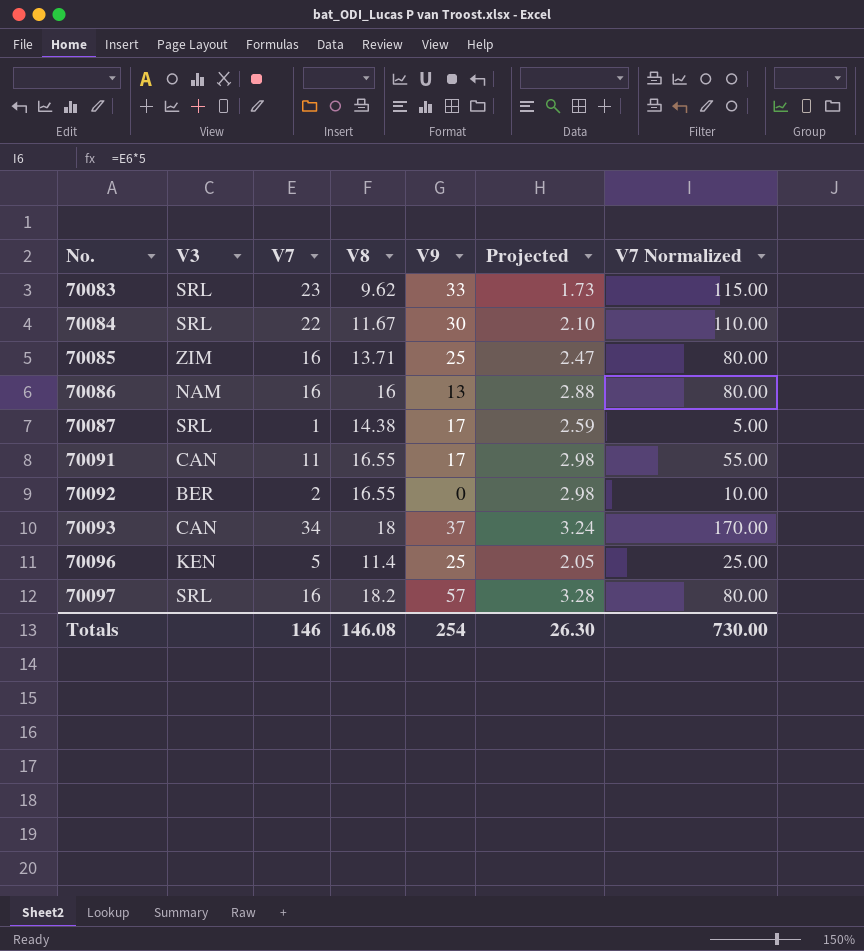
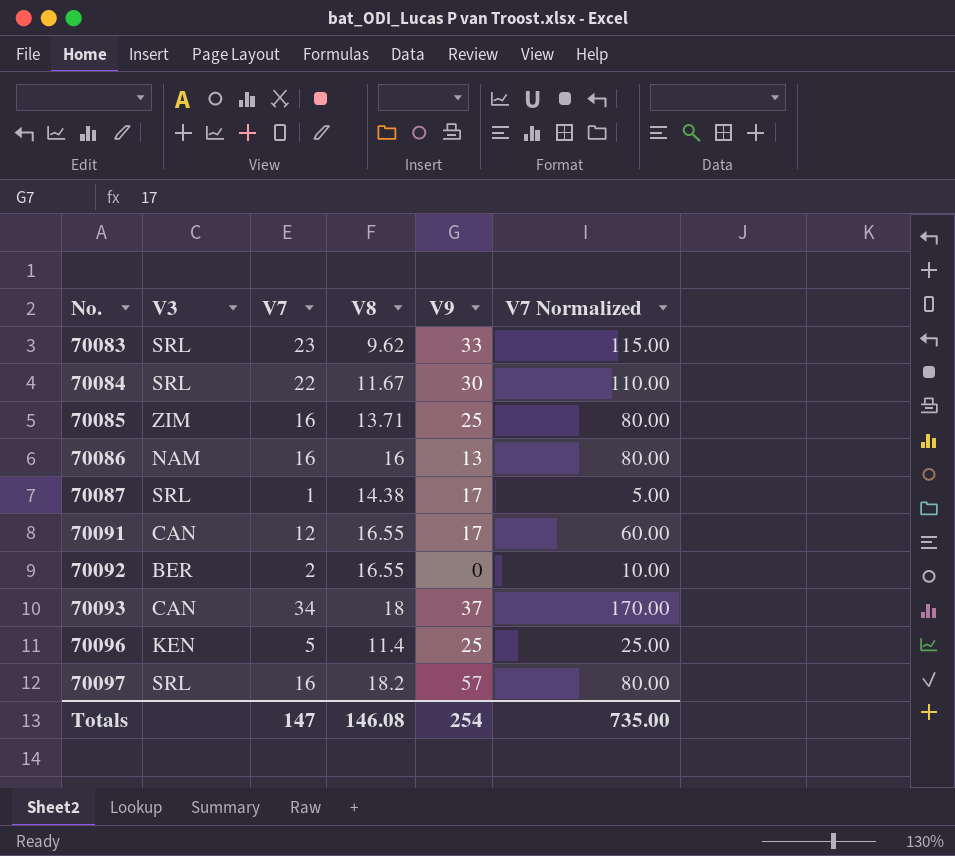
column Projected | formula: [V8] * 0.18 -> none
70091 | V7: 11 -> 12
70091 | V7 Normalized: 55.00 -> 60.00
Totals | V7: 146 -> 147
Totals | V7 Normalized: 730.00 -> 735.00

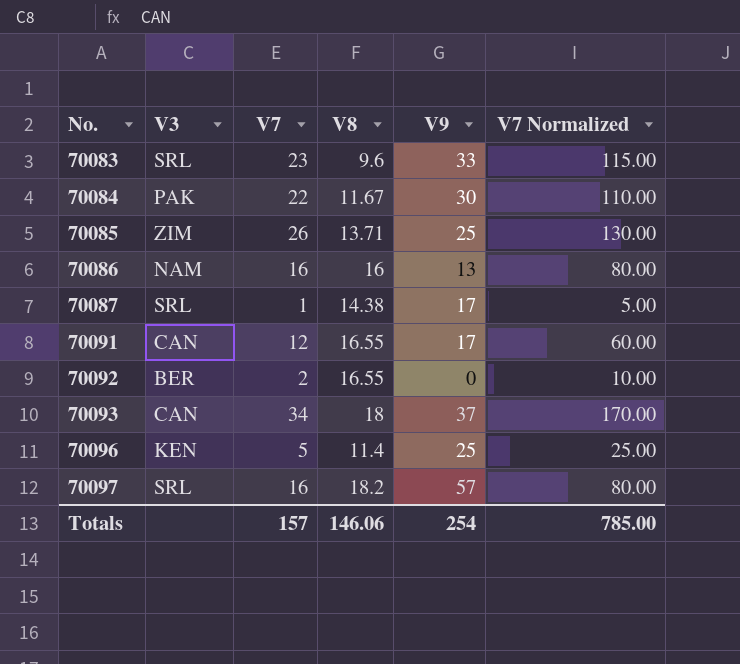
70083 | V8: 9.62 -> 9.6
70084 | V3: SRL -> PAK
70085 | V7: 16 -> 26
70085 | V7 Normalized: 80.00 -> 130.00
Totals | V7: 147 -> 157
Totals | V8: 146.08 -> 146.06
Totals | V7 Normalized: 735.00 -> 785.00

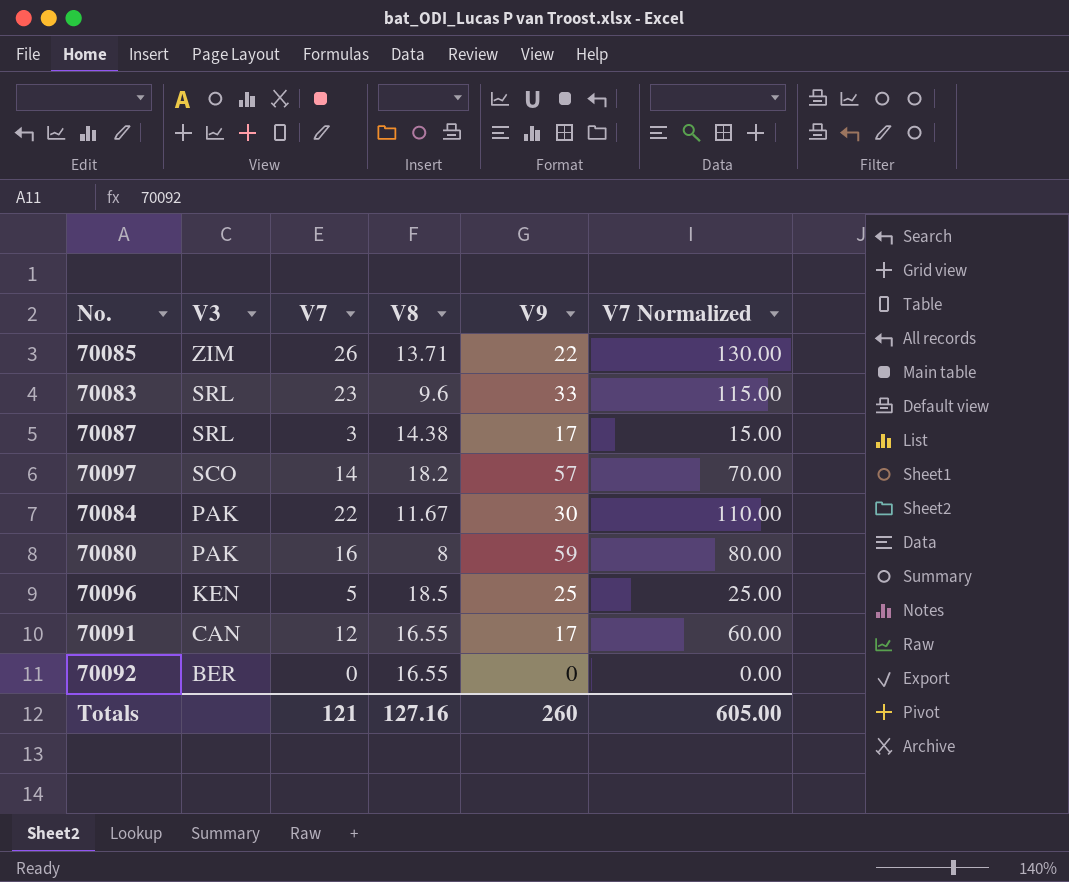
row order: No. ascending -> V3 descending
row 70086: NAM | 16 | 16 | 13 | 80.00 -> none
row 70093: CAN | 34 | 18 | 37 | 170.00 -> none
70085 | V9: 25 -> 22
70087 | V7: 1 -> 3
70087 | V7 Normalized: 5.00 -> 15.00
70097 | V3: SRL -> SCO
70097 | V7: 16 -> 14
70097 | V7 Normalized: 80.00 -> 70.00
row 70080: none -> PAK | 16 | 8 | 59 | 80.00
70096 | V8: 11.4 -> 18.5
70092 | V7: 2 -> 0
70092 | V7 Normalized: 10.00 -> 0.00
Totals | V7: 157 -> 121
Totals | V8: 146.06 -> 127.16
Totals | V9: 254 -> 260
Totals | V7 Normalized: 785.00 -> 605.00

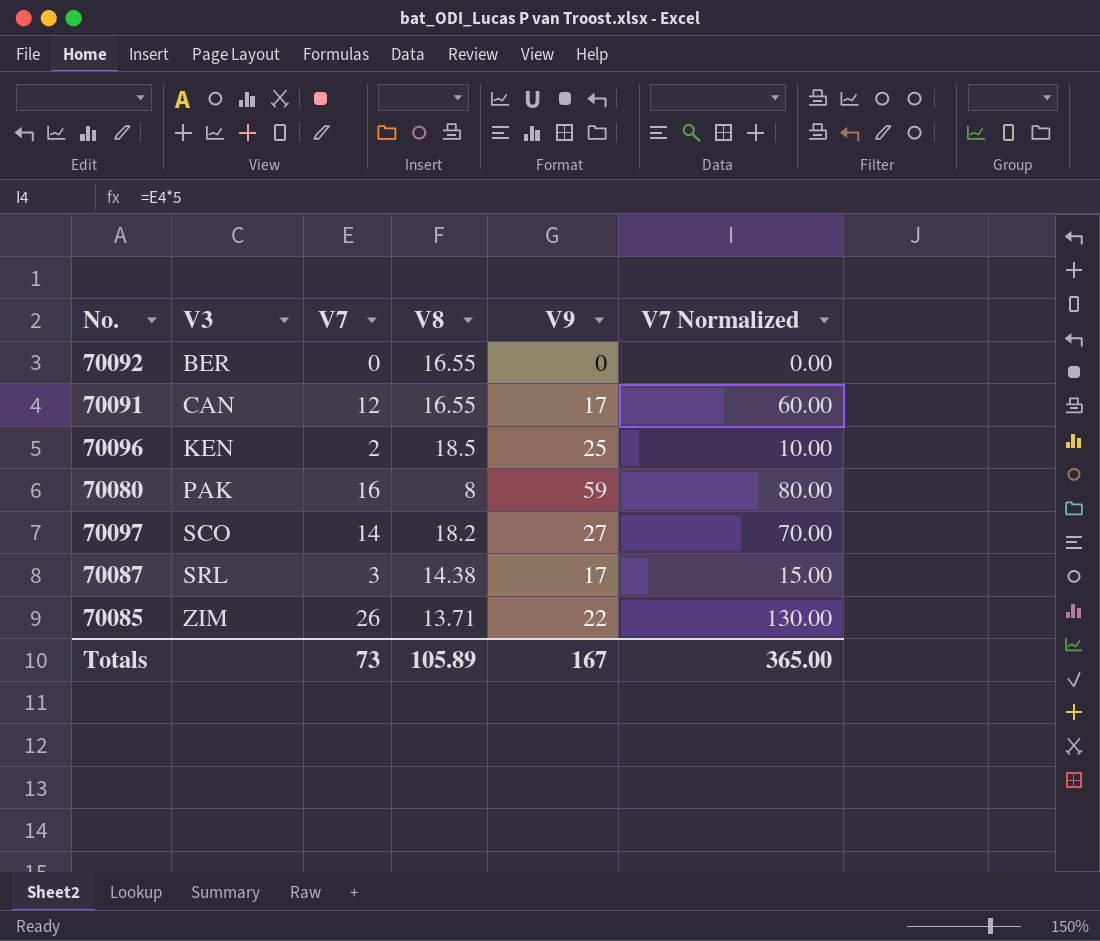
row order: V3 descending -> V3 ascending
row 70083: SRL | 23 | 9.6 | 33 | 115.00 -> none
row 70084: PAK | 22 | 11.67 | 30 | 110.00 -> none
70096 | V7: 5 -> 2
70096 | V7 Normalized: 25.00 -> 10.00
70097 | V9: 57 -> 27
Totals | V7: 121 -> 73
Totals | V8: 127.16 -> 105.89
Totals | V9: 260 -> 167
Totals | V7 Normalized: 605.00 -> 365.00

